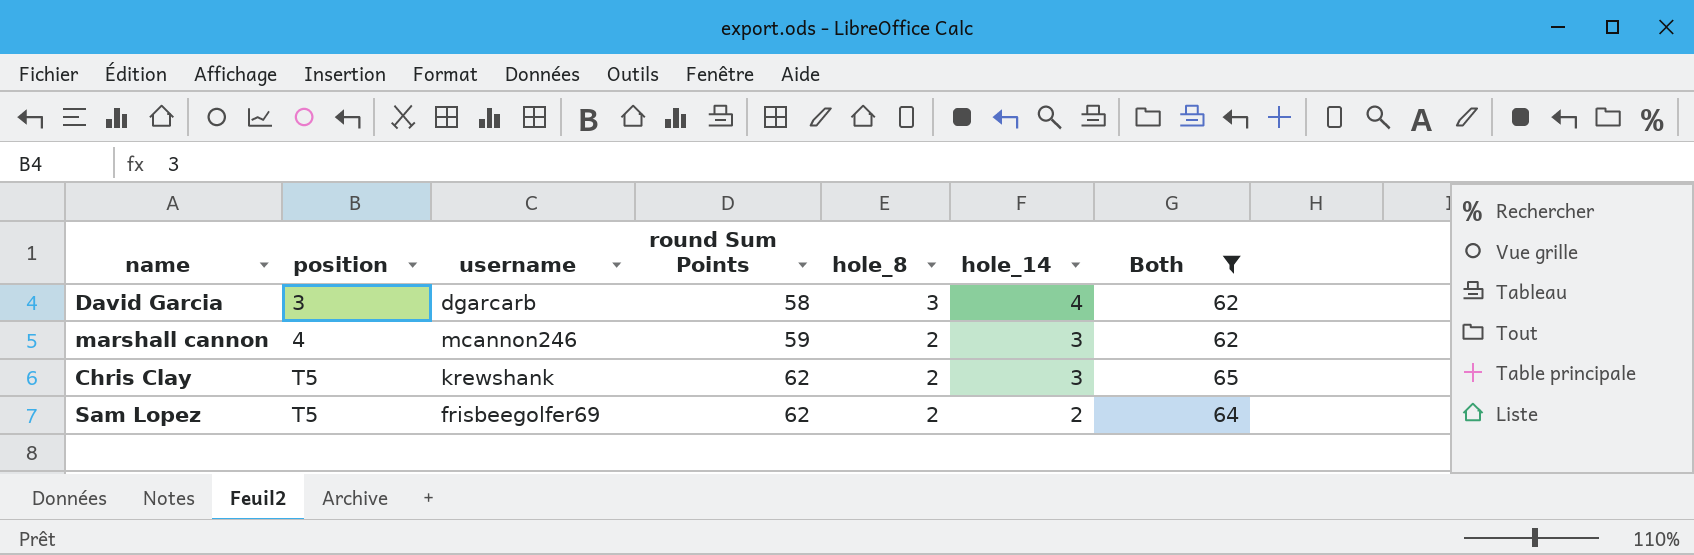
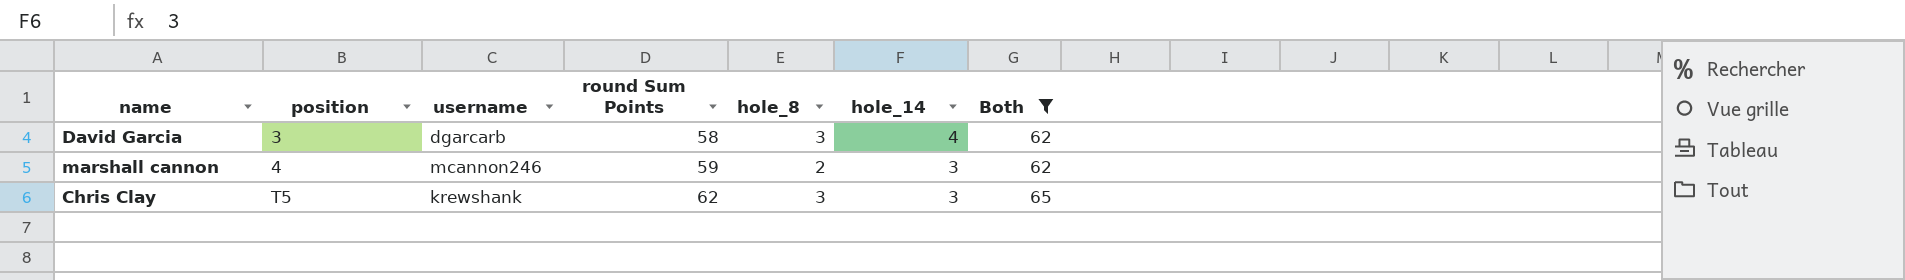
row Sam Lopez: T5 | frisbeegolfer69 | 62 | 2 | 2 | 64 -> none
Chris Clay | hole_8: 2 -> 3

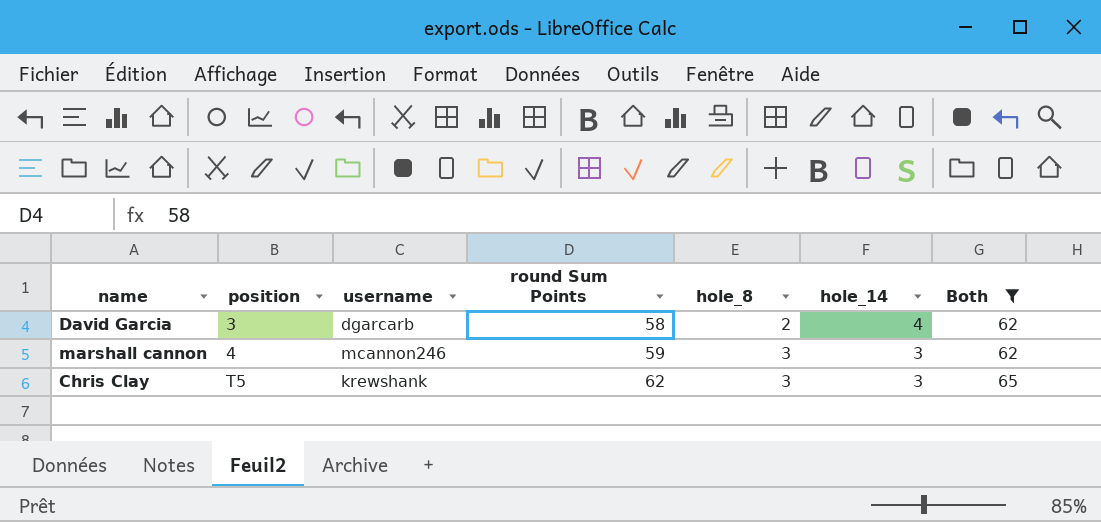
David Garcia | hole_8: 3 -> 2
marshall cannon | hole_8: 2 -> 3

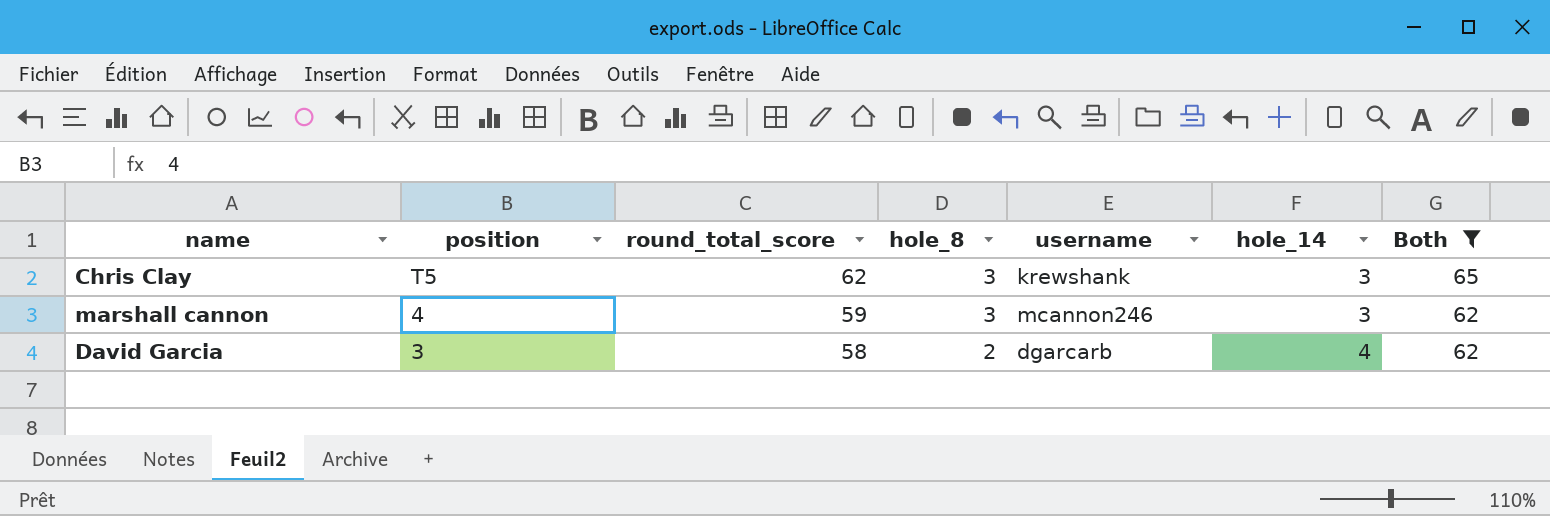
row order: position ascending -> position descending
column name: round Sum Points -> round_total_score
column username | position: 3 -> 5

